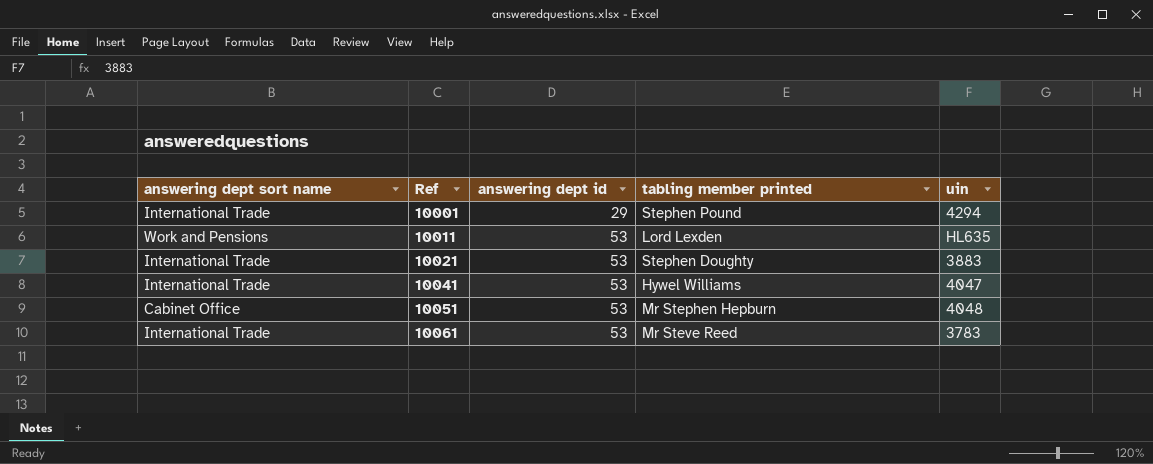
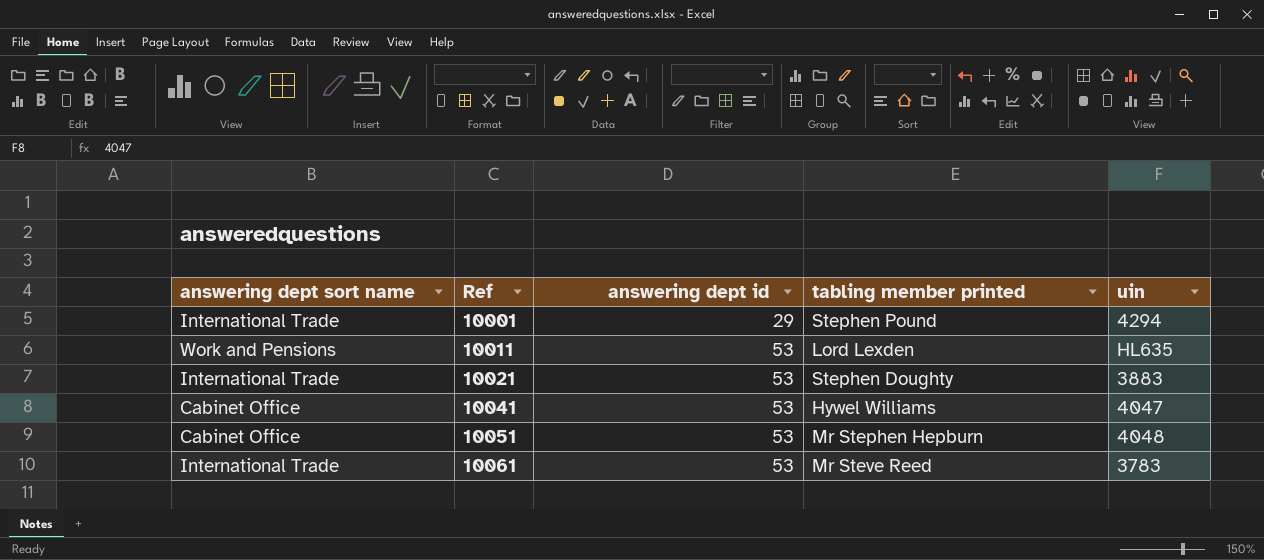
10041 | answering dept sort name: International Trade -> Cabinet Office

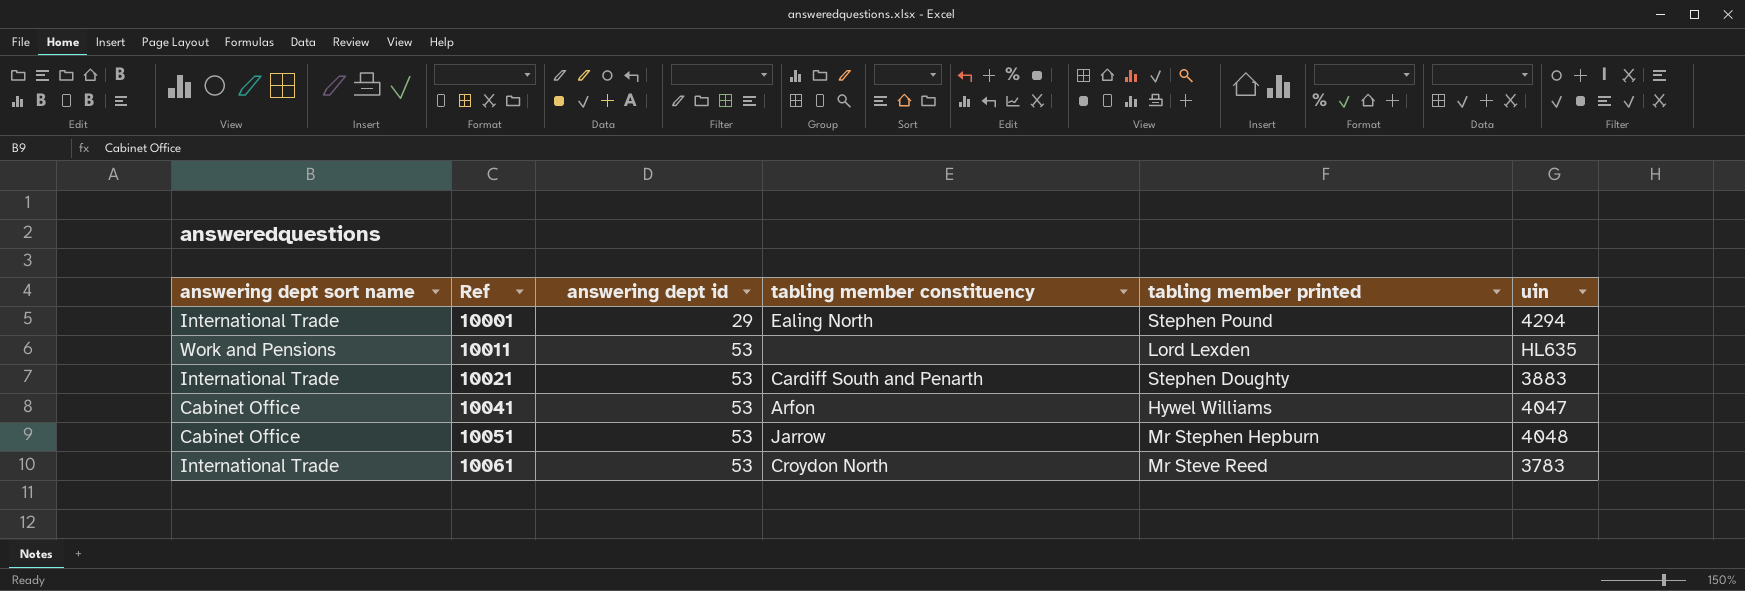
column tabling member constituency | position: none -> 4

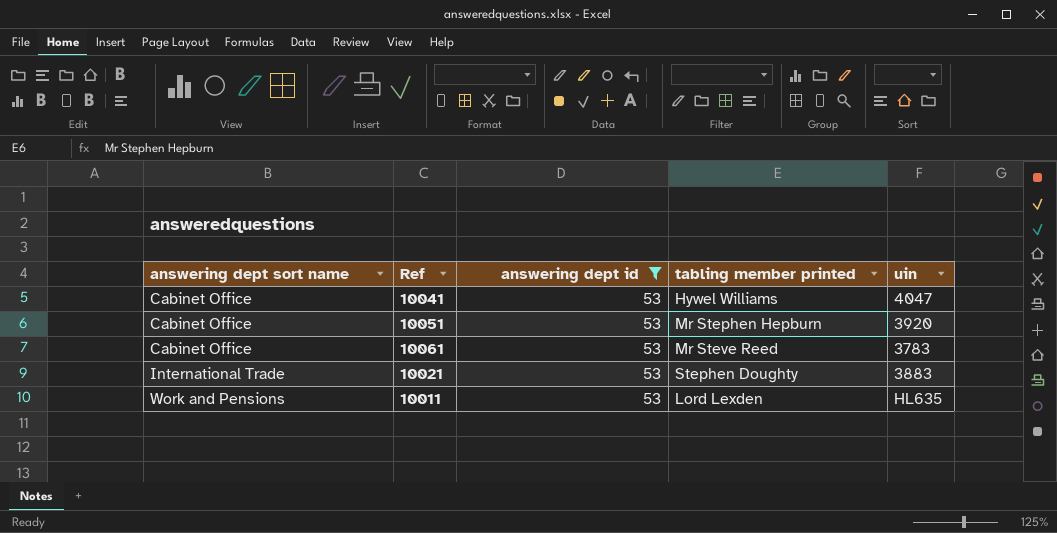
filter: none -> answering dept id = 53
row order: Ref ascending -> answering dept sort name ascending
column tabling member constituency | position: 4 -> none
10051 | uin: 4048 -> 3920
10061 | answering dept sort name: International Trade -> Cabinet Office

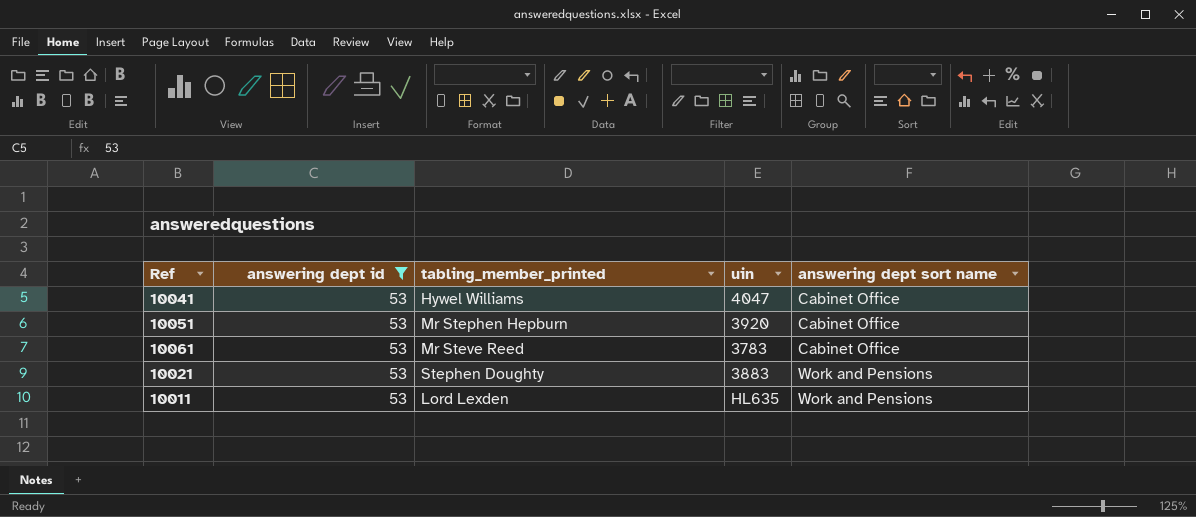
column name: tabling member printed -> tabling_member_printed
column answering dept sort name | position: 1 -> 5
10021 | answering dept sort name: International Trade -> Work and Pensions

